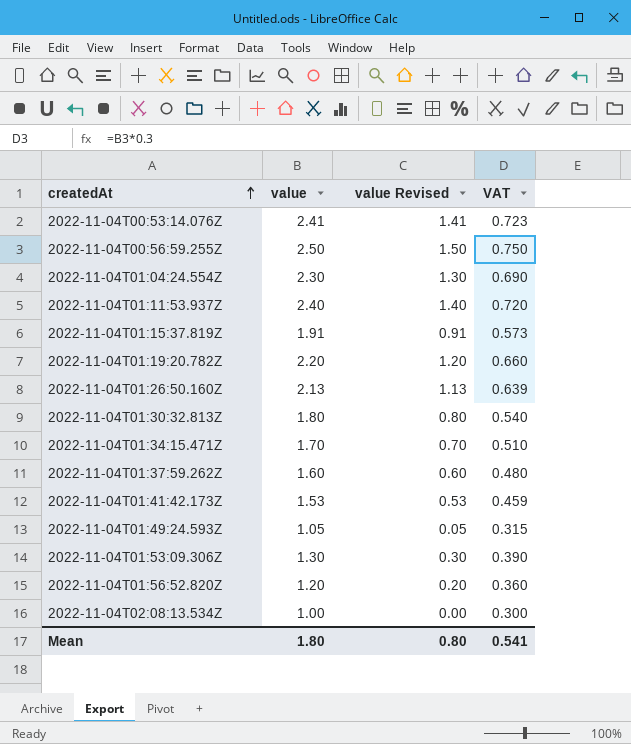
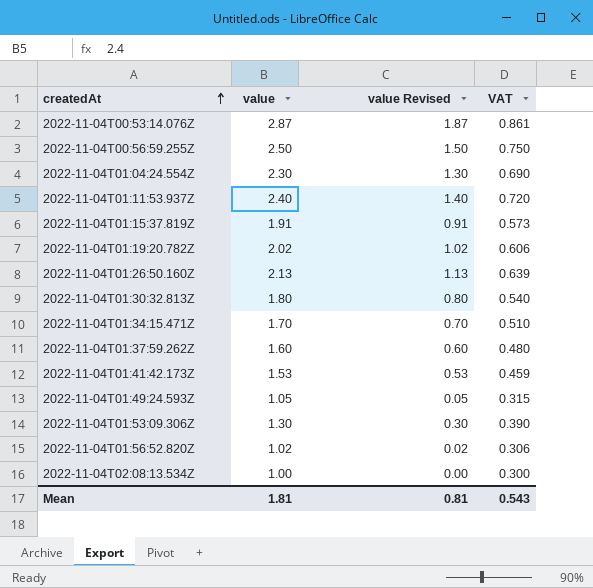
2022-11-04T00:53:14.076Z | value: 2.41 -> 2.87
2022-11-04T00:53:14.076Z | value Revised: 1.41 -> 1.87
2022-11-04T00:53:14.076Z | VAT: 0.723 -> 0.861
2022-11-04T01:19:20.782Z | value: 2.20 -> 2.02
2022-11-04T01:19:20.782Z | value Revised: 1.20 -> 1.02
2022-11-04T01:19:20.782Z | VAT: 0.660 -> 0.606
2022-11-04T01:56:52.820Z | value: 1.20 -> 1.02
2022-11-04T01:56:52.820Z | value Revised: 0.20 -> 0.02
2022-11-04T01:56:52.820Z | VAT: 0.360 -> 0.306
Mean | value: 1.80 -> 1.81
Mean | value Revised: 0.80 -> 0.81
Mean | VAT: 0.541 -> 0.543

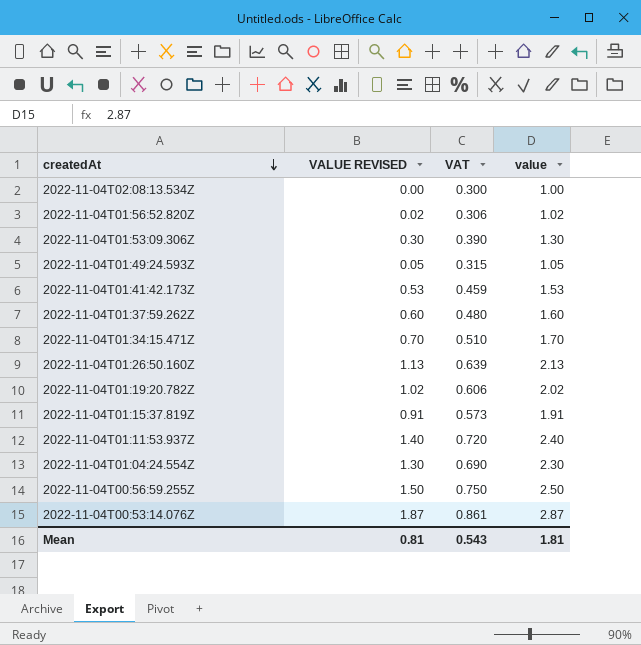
row order: createdAt ascending -> createdAt descending
column name: value Revised -> VALUE REVISED
column value | position: 2 -> 4
row 2022-11-04T01:30:32.813Z: 1.80 | 0.80 | 0.540 -> none

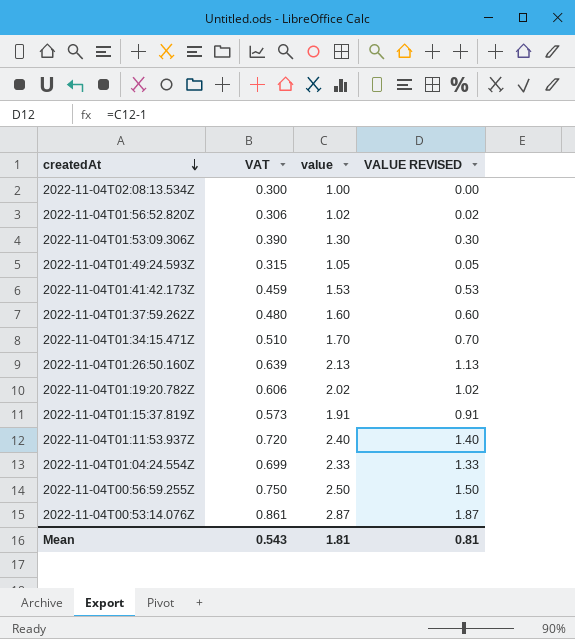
column VALUE REVISED | position: 2 -> 4
2022-11-04T01:04:24.554Z | VAT: 0.690 -> 0.699
2022-11-04T01:04:24.554Z | value: 2.30 -> 2.33
2022-11-04T01:04:24.554Z | VALUE REVISED: 1.30 -> 1.33

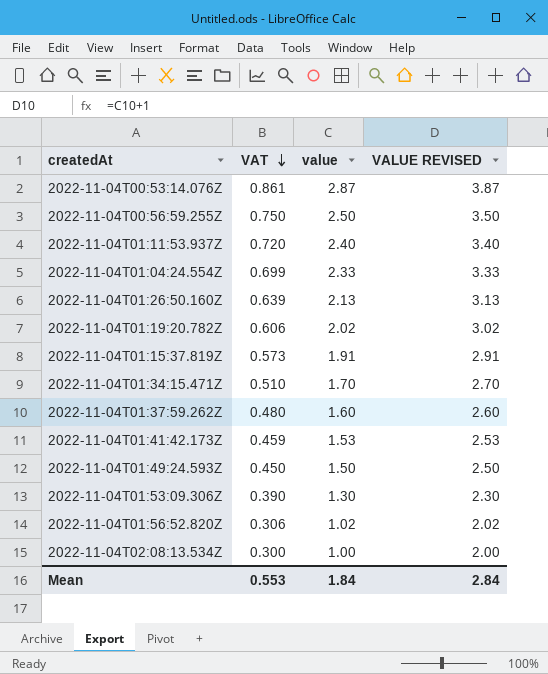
row order: createdAt descending -> VAT descending
column VALUE REVISED | formula: [value] - 1 -> [value] + 1
2022-11-04T01:49:24.593Z | VAT: 0.315 -> 0.450
2022-11-04T01:49:24.593Z | value: 1.05 -> 1.50
Mean | VAT: 0.543 -> 0.553
Mean | value: 1.81 -> 1.84
Mean | VALUE REVISED: 0.81 -> 2.84

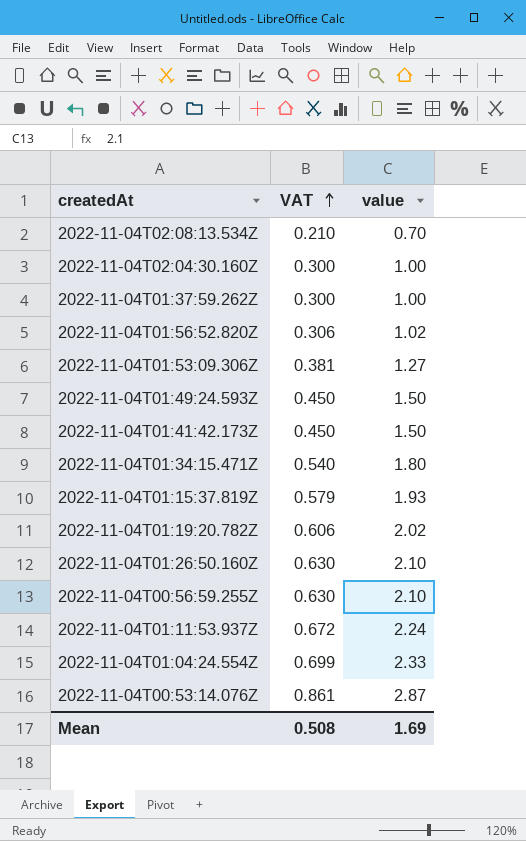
row order: VAT descending -> VAT ascending
column VALUE REVISED | formula: [value] + 1 -> none
2022-11-04T02:08:13.534Z | VAT: 0.300 -> 0.210
2022-11-04T02:08:13.534Z | value: 1.00 -> 0.70
row 2022-11-04T02:04:30.160Z: none -> 0.300 | 1.00
2022-11-04T01:37:59.262Z | VAT: 0.480 -> 0.300
2022-11-04T01:37:59.262Z | value: 1.60 -> 1.00
2022-11-04T01:53:09.306Z | VAT: 0.390 -> 0.381
2022-11-04T01:53:09.306Z | value: 1.30 -> 1.27
2022-11-04T01:41:42.173Z | VAT: 0.459 -> 0.450
2022-11-04T01:41:42.173Z | value: 1.53 -> 1.50
2022-11-04T01:34:15.471Z | VAT: 0.510 -> 0.540
2022-11-04T01:34:15.471Z | value: 1.70 -> 1.80
2022-11-04T01:15:37.819Z | VAT: 0.573 -> 0.579
2022-11-04T01:15:37.819Z | value: 1.91 -> 1.93
2022-11-04T01:26:50.160Z | VAT: 0.639 -> 0.630
2022-11-04T01:26:50.160Z | value: 2.13 -> 2.10
2022-11-04T00:56:59.255Z | VAT: 0.750 -> 0.630
2022-11-04T00:56:59.255Z | value: 2.50 -> 2.10
2022-11-04T01:11:53.937Z | VAT: 0.720 -> 0.672
2022-11-04T01:11:53.937Z | value: 2.40 -> 2.24
Mean | VAT: 0.553 -> 0.508
Mean | value: 1.84 -> 1.69

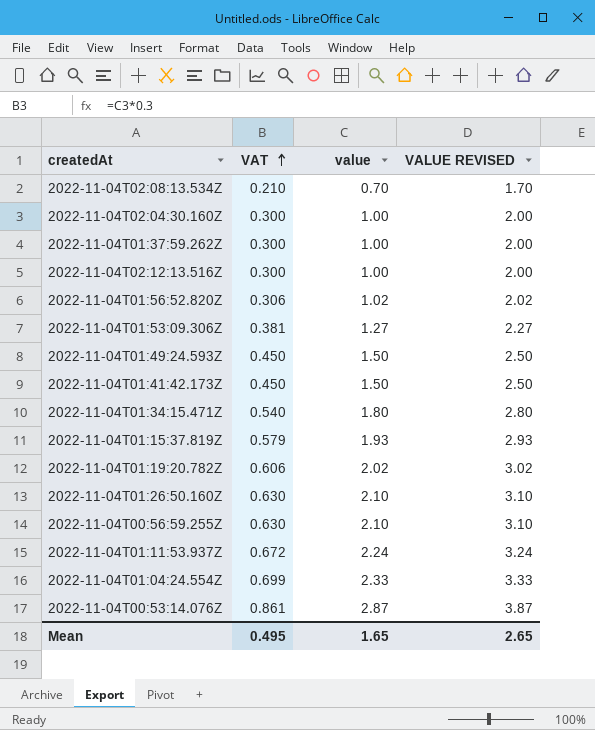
column VALUE REVISED | formula: none -> [value] + 1
row 2022-11-04T02:12:13.516Z: none -> 0.300 | 1.00 | 2.00
Mean | VAT: 0.508 -> 0.495
Mean | value: 1.69 -> 1.65

